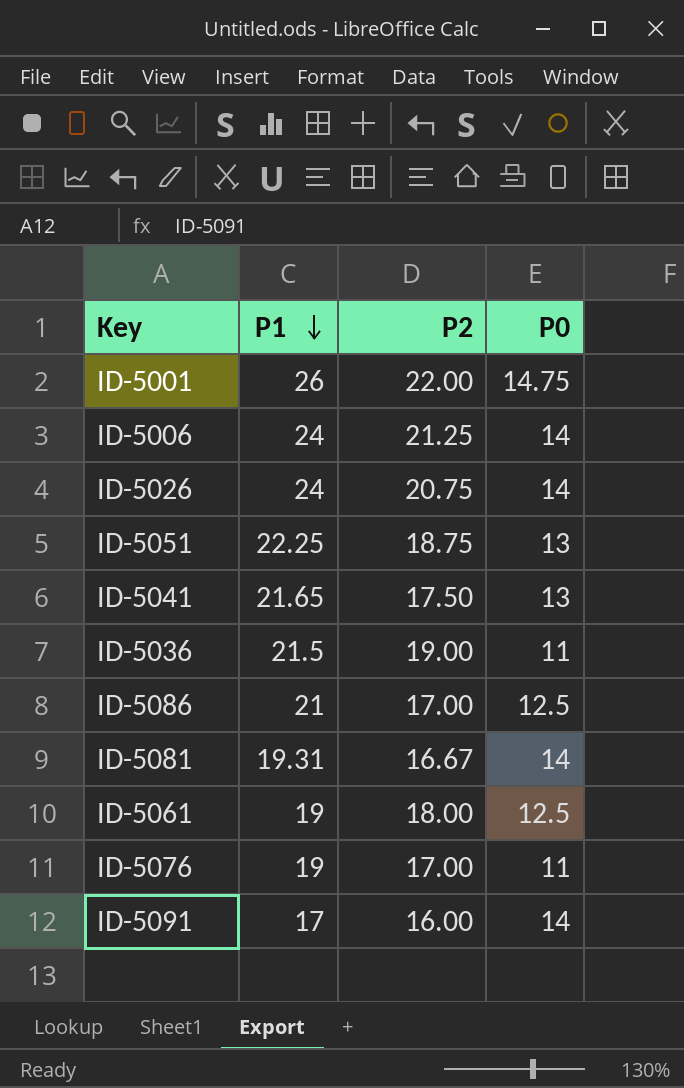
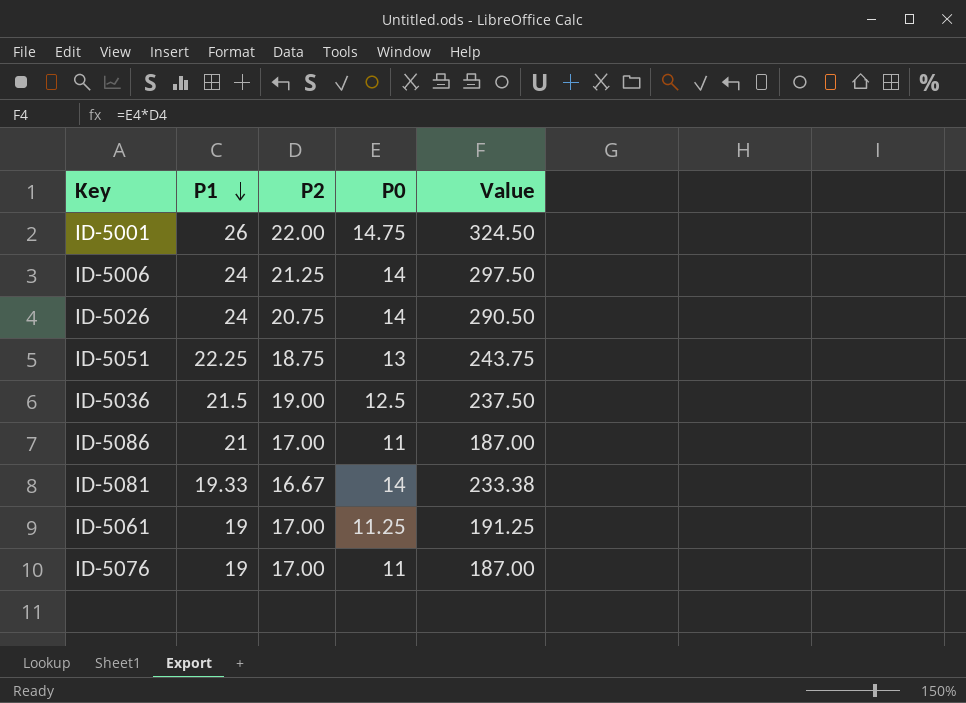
column Value | formula: none -> [P2] * [P0]
row ID-5041: 21.65 | 17.50 | 13 -> none
row ID-5091: 17 | 16.00 | 14 -> none
ID-5036 | P0: 11 -> 12.5
ID-5086 | P0: 12.5 -> 11
ID-5081 | P1: 19.31 -> 19.33
ID-5061 | P2: 18.00 -> 17.00
ID-5061 | P0: 12.5 -> 11.25

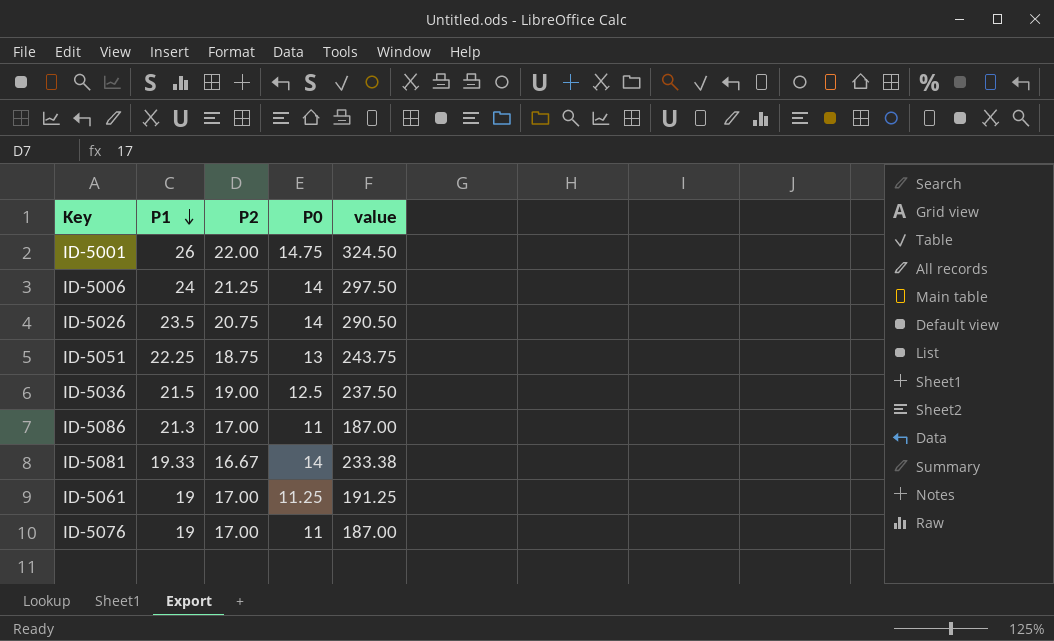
column name: Value -> value
ID-5026 | P1: 24 -> 23.5
ID-5086 | P1: 21 -> 21.3

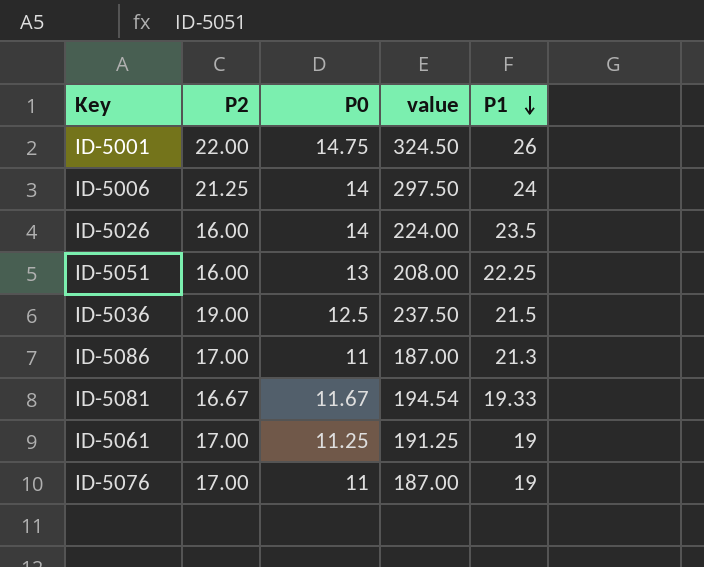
column P1 | position: 2 -> 5
ID-5026 | P2: 20.75 -> 16.00
ID-5026 | value: 290.50 -> 224.00
ID-5051 | P2: 18.75 -> 16.00
ID-5051 | value: 243.75 -> 208.00
ID-5081 | P0: 14 -> 11.67
ID-5081 | value: 233.38 -> 194.54

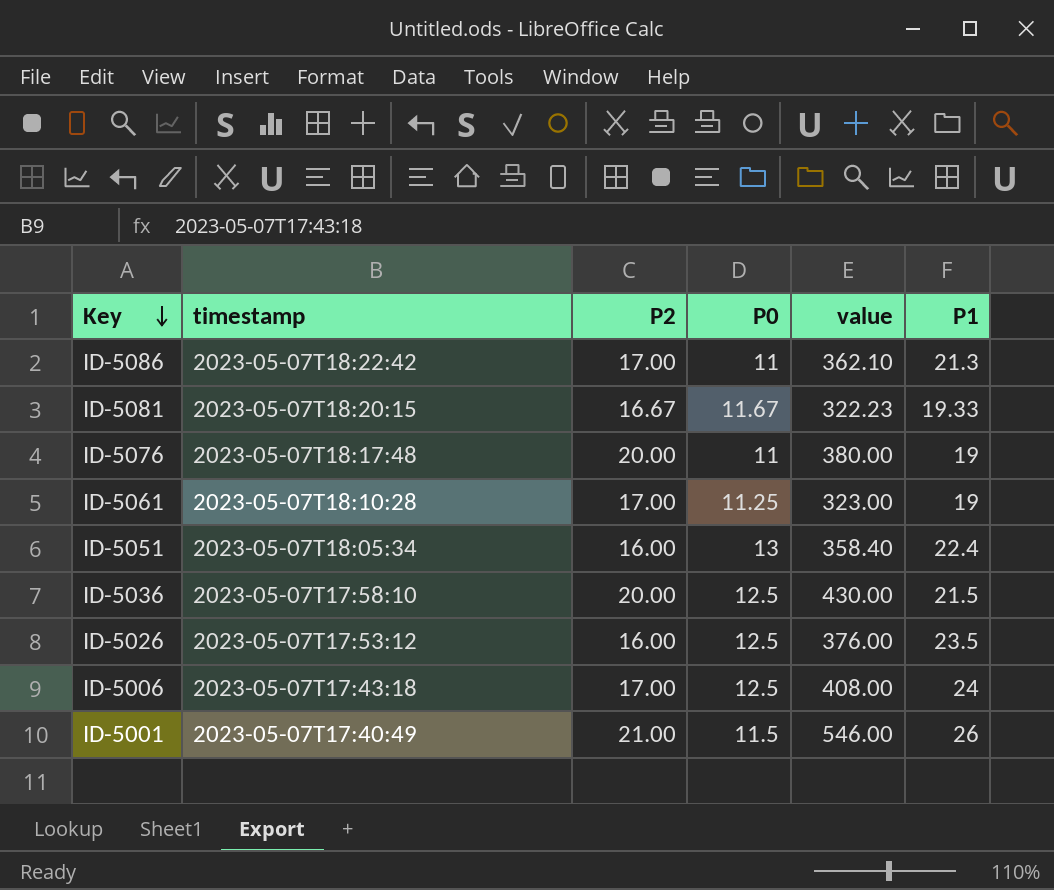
row order: P1 descending -> Key descending
column timestamp | position: none -> 2
column value | formula: [P2] * [P0] -> [P2] * [P1]
ID-5076 | P2: 17.00 -> 20.00
ID-5051 | P1: 22.25 -> 22.4
ID-5036 | P2: 19.00 -> 20.00
ID-5026 | P0: 14 -> 12.5
ID-5006 | P2: 21.25 -> 17.00
ID-5006 | P0: 14 -> 12.5
ID-5001 | P2: 22.00 -> 21.00
ID-5001 | P0: 14.75 -> 11.5

